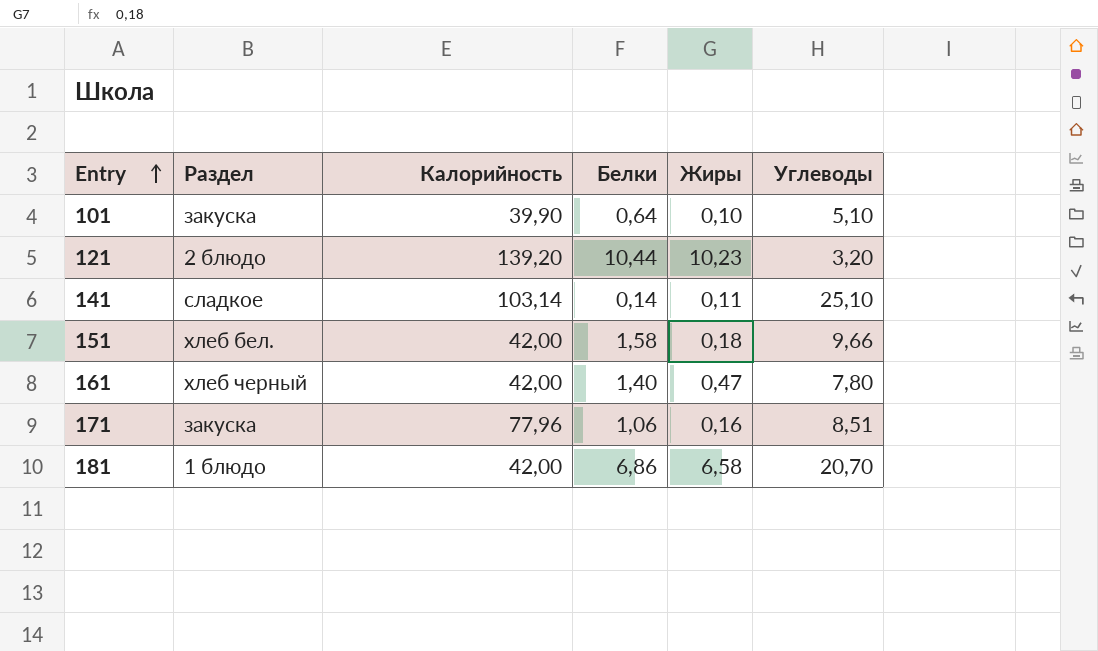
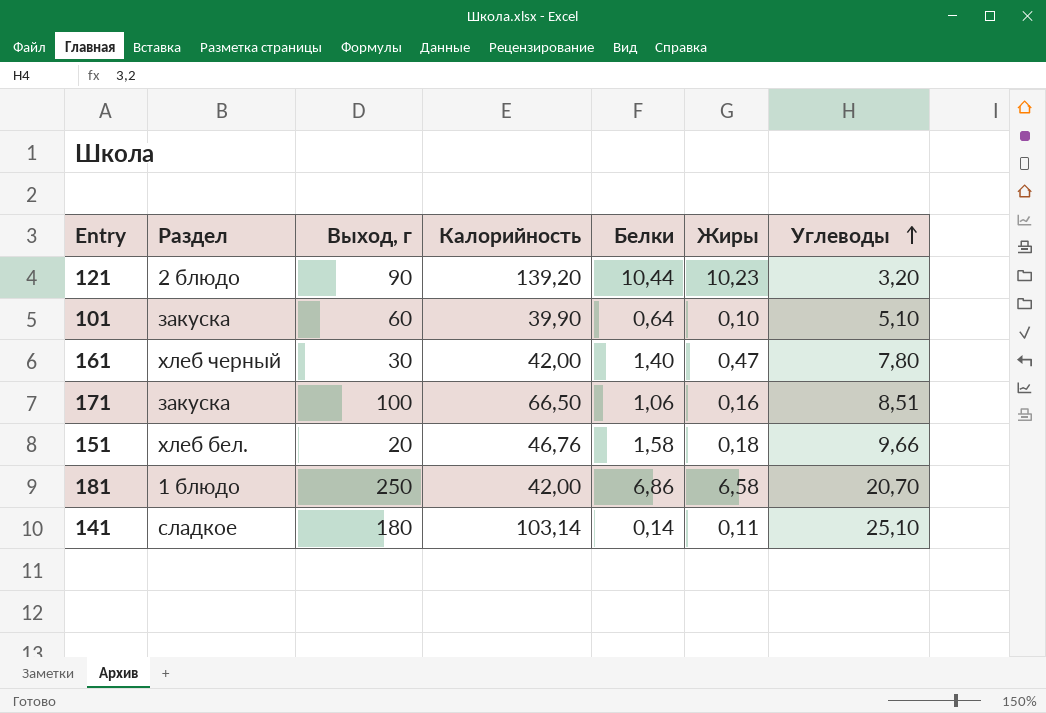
row order: Entry ascending -> Углеводы ascending
column Выход, г | position: none -> 3
171 | Калорийность: 77,96 -> 66,50
151 | Калорийность: 42,00 -> 46,76

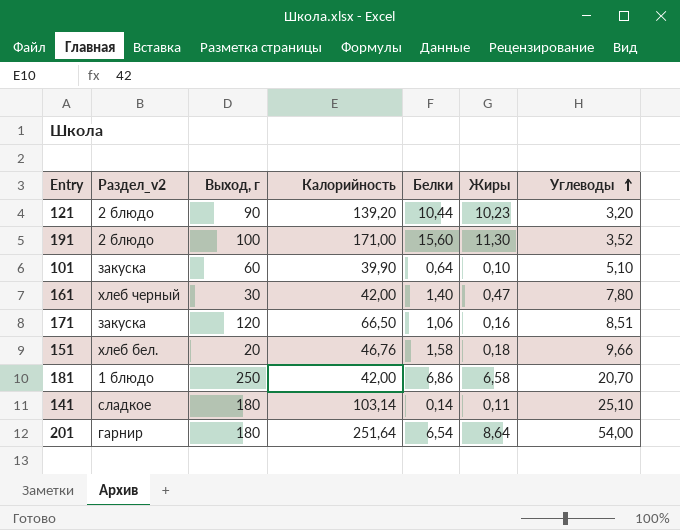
column name: Раздел -> Раздел_v2
row 191: none -> 2 блюдо | 100 | 171,00 | 15,60 | 11,30 | 3,52
171 | Выход, г: 100 -> 120
row 201: none -> гарнир | 180 | 251,64 | 6,54 | 8,64 | 54,00

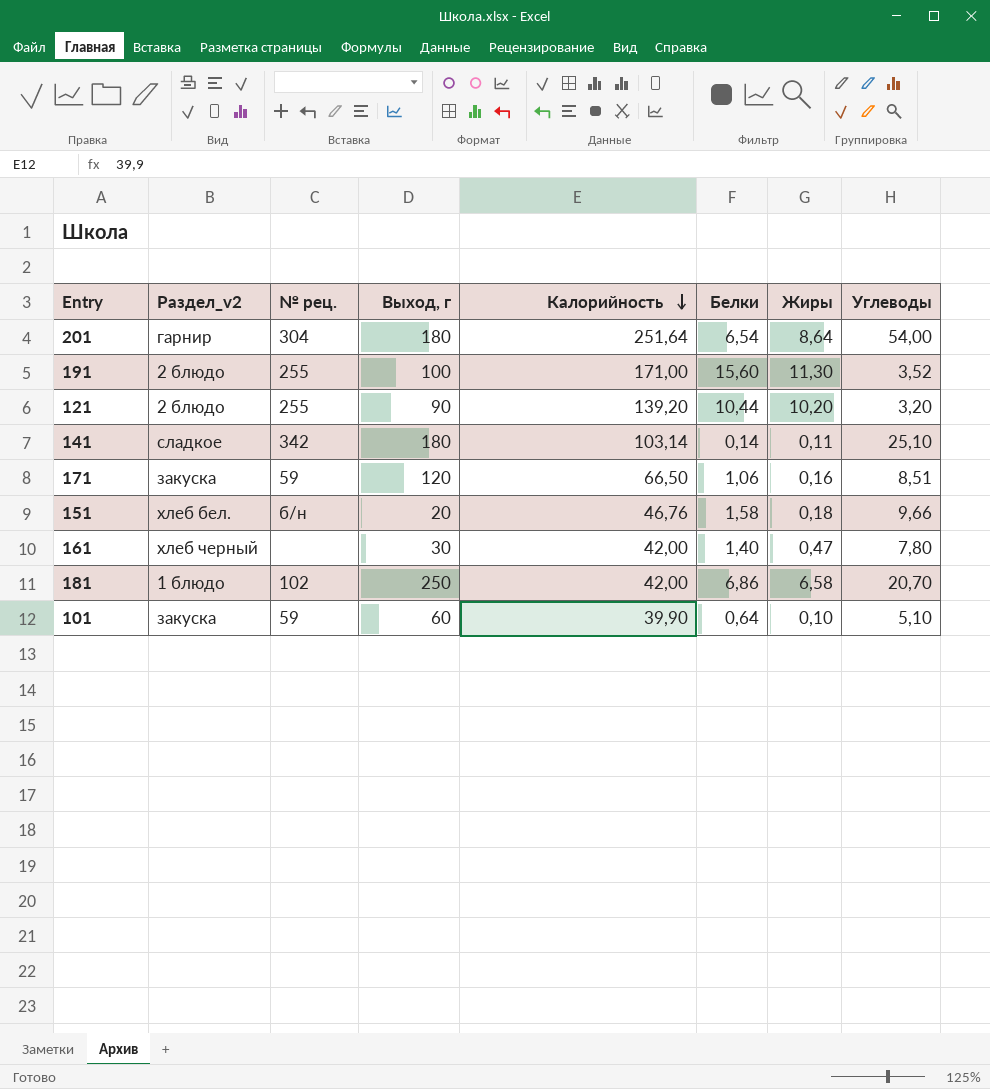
row order: Углеводы ascending -> Калорийность descending
column № рец. | position: none -> 3
121 | Жиры: 10,23 -> 10,20

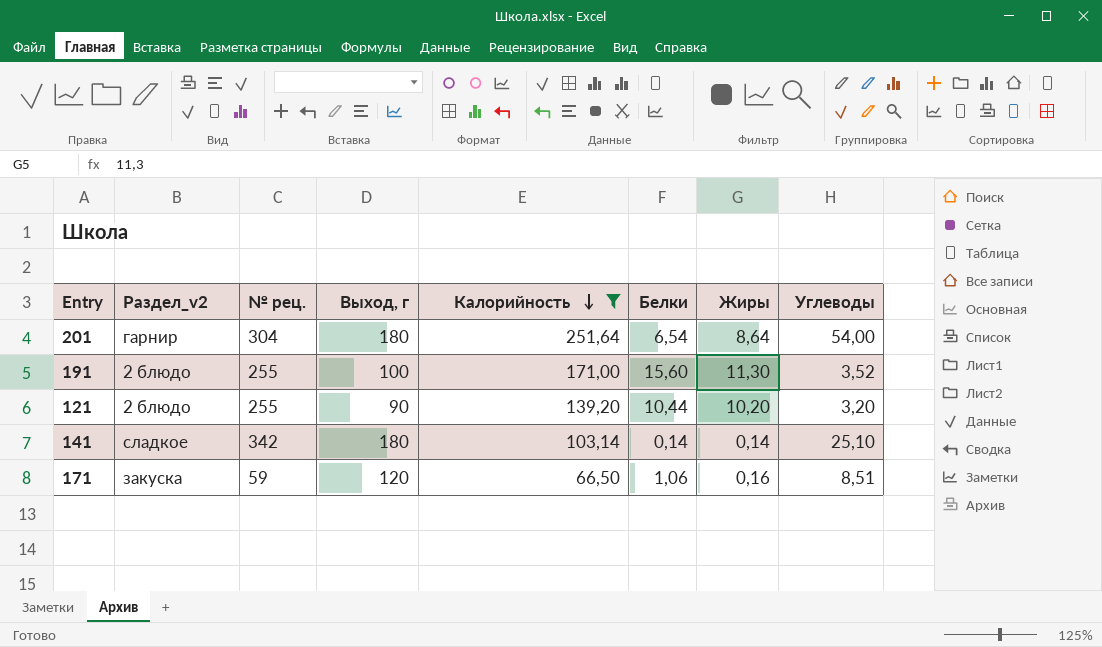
filter: none -> Калорийность >= 66,50
141 | Жиры: 0,11 -> 0,14

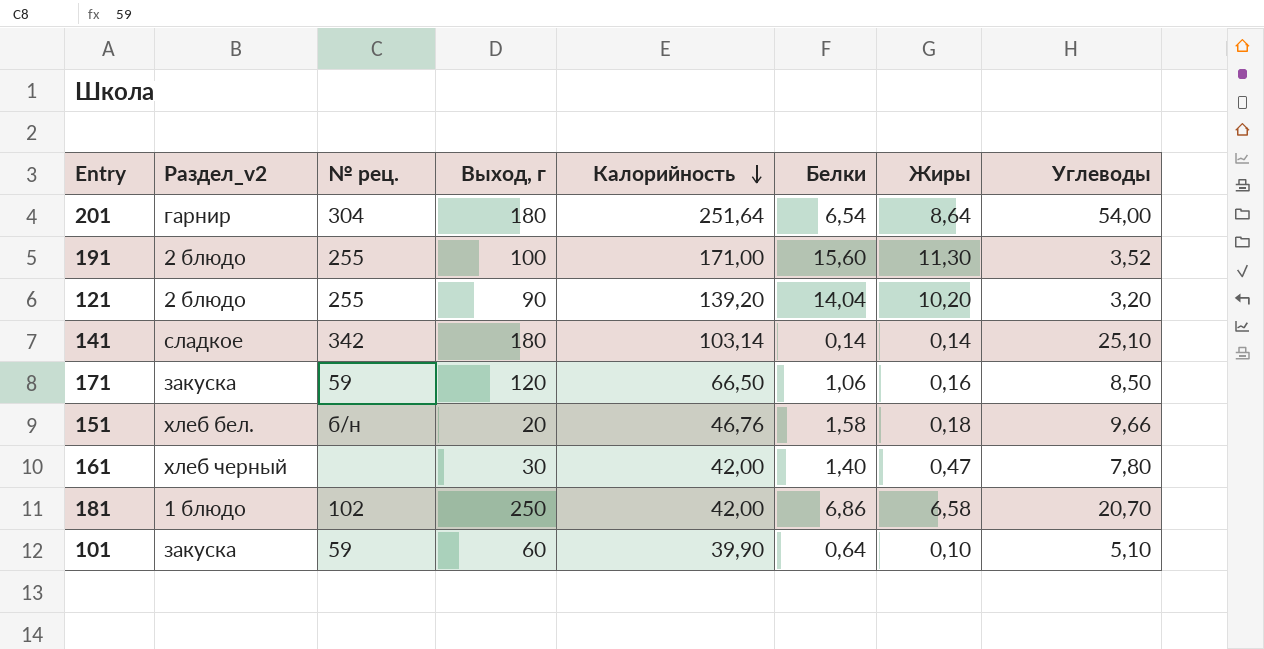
filter: Калорийность >= 66,50 -> none
121 | Белки: 10,44 -> 14,04
171 | Углеводы: 8,51 -> 8,50

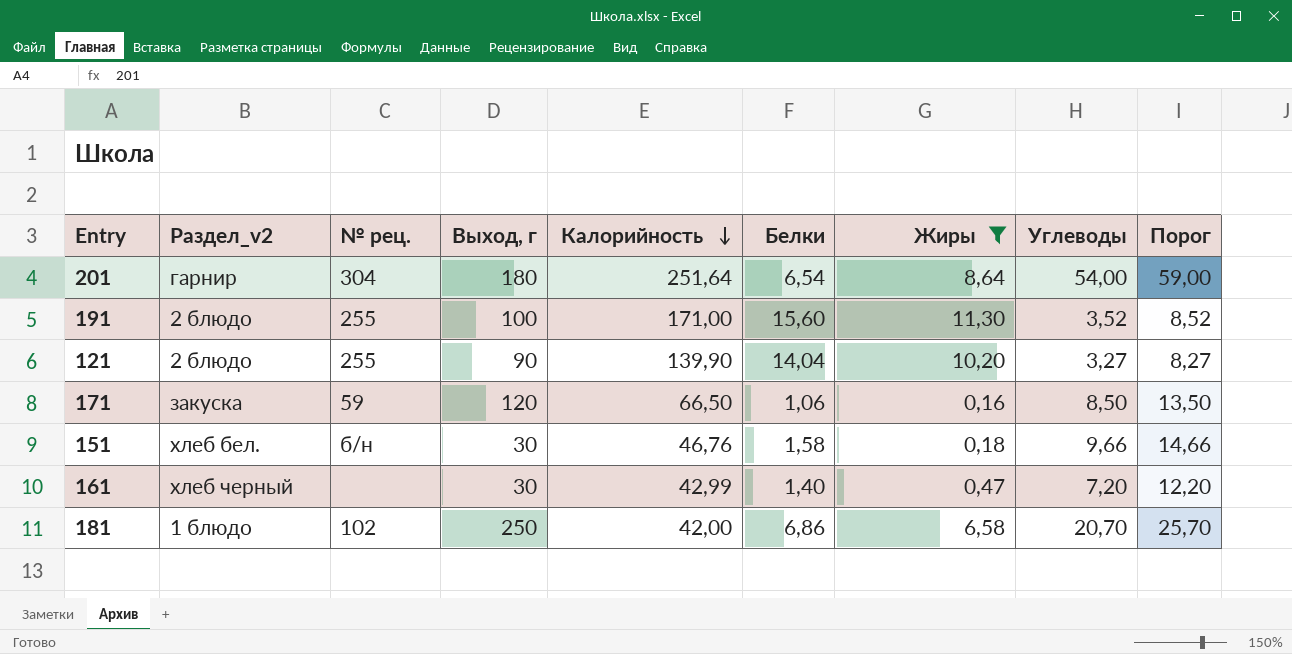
filter: none -> Жиры >= 0,16
column Порог | formula: none -> [Углеводы] + 5
121 | Калорийность: 139,20 -> 139,90
121 | Углеводы: 3,20 -> 3,27
151 | Выход, г: 20 -> 30
161 | Калорийность: 42,00 -> 42,99
161 | Углеводы: 7,80 -> 7,20

